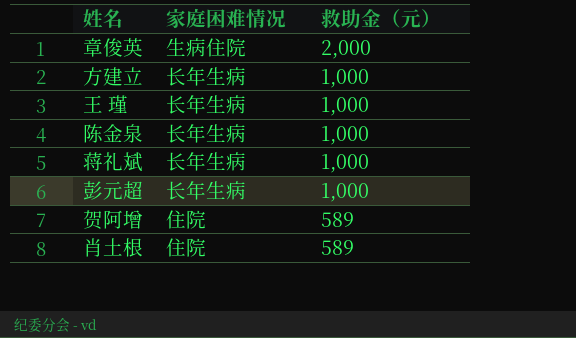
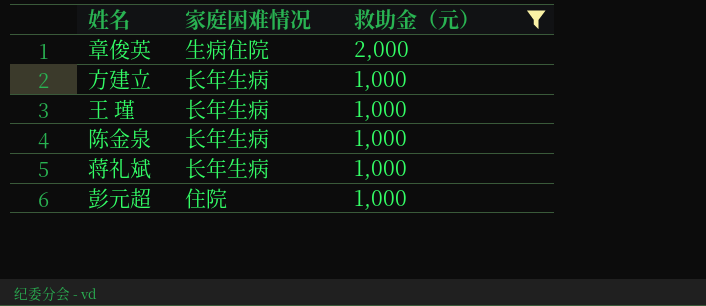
filter: none -> 救助金（元） != 589
彭元超 | 家庭困难情况: 长年生病 -> 住院

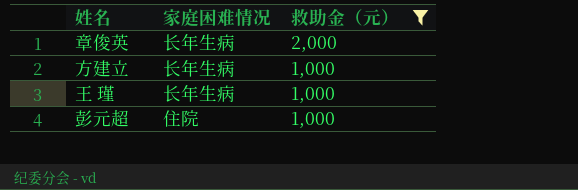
row 陈金泉: 长年生病 | 1,000 -> none
row 蒋礼斌: 长年生病 | 1,000 -> none
章俊英 | 家庭困难情况: 生病住院 -> 长年生病

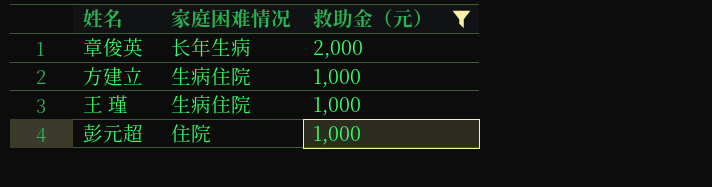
方建立 | 家庭困难情况: 长年生病 -> 生病住院
王 瑾 | 家庭困难情况: 长年生病 -> 生病住院

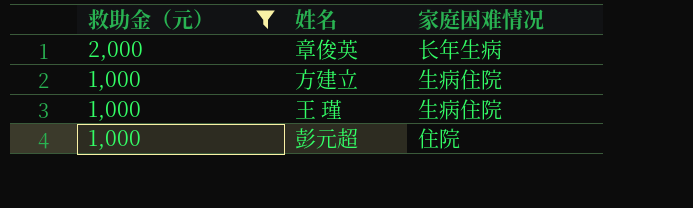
column 救助金（元） | position: 3 -> 1

